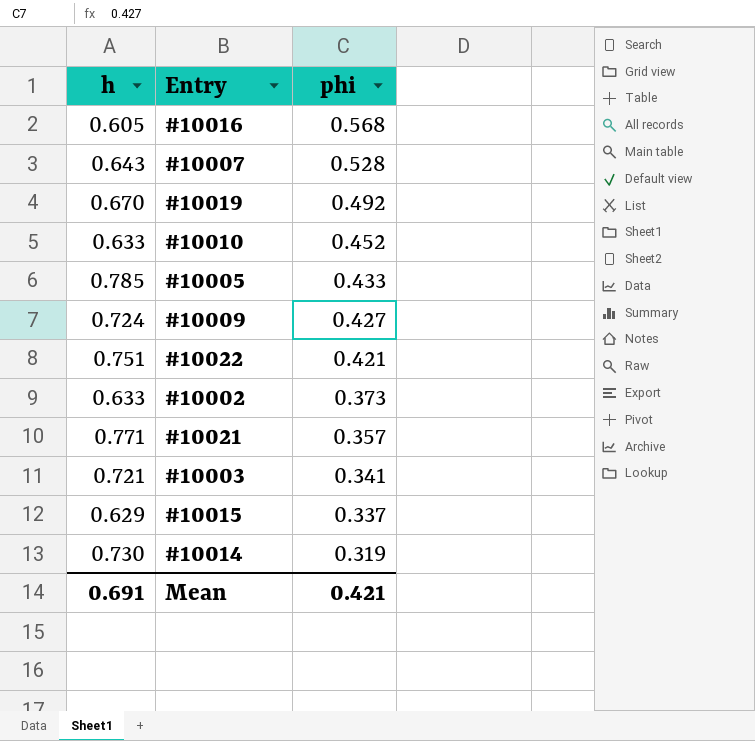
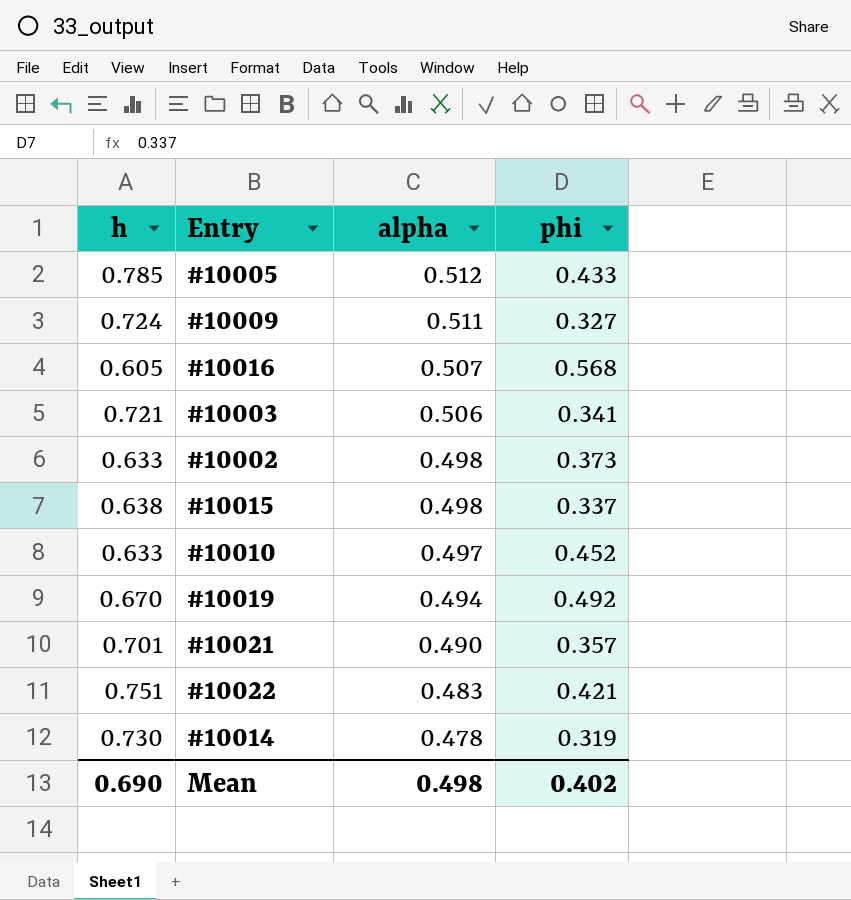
row order: phi descending -> alpha descending
column alpha | position: none -> 3
row #10007: 0.643 | 0.528 -> none
#10009 | phi: 0.427 -> 0.327
#10015 | h: 0.629 -> 0.638
#10021 | h: 0.771 -> 0.701
Mean | h: 0.691 -> 0.690
Mean | phi: 0.421 -> 0.402

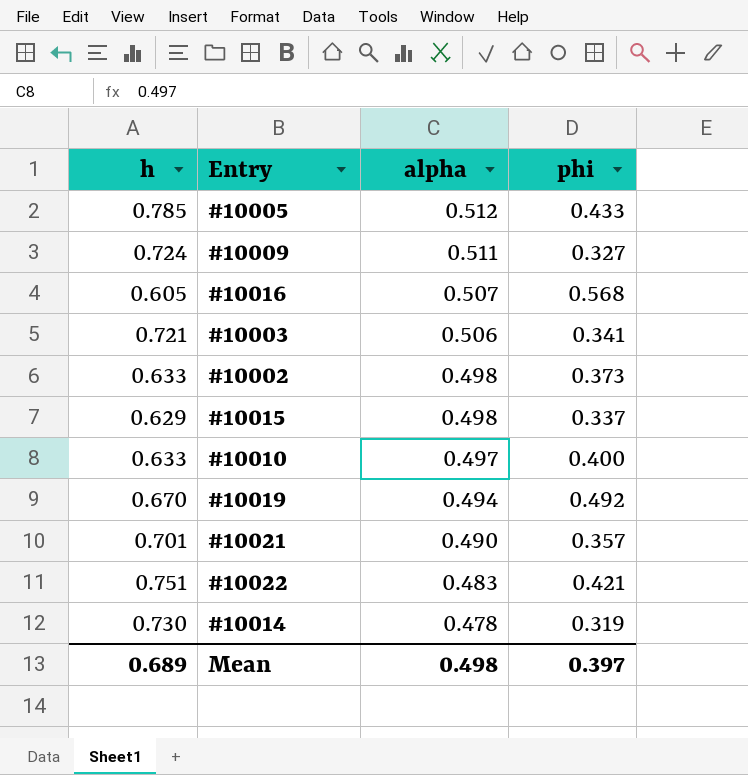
#10015 | h: 0.638 -> 0.629
#10010 | phi: 0.452 -> 0.400
Mean | h: 0.690 -> 0.689
Mean | phi: 0.402 -> 0.397

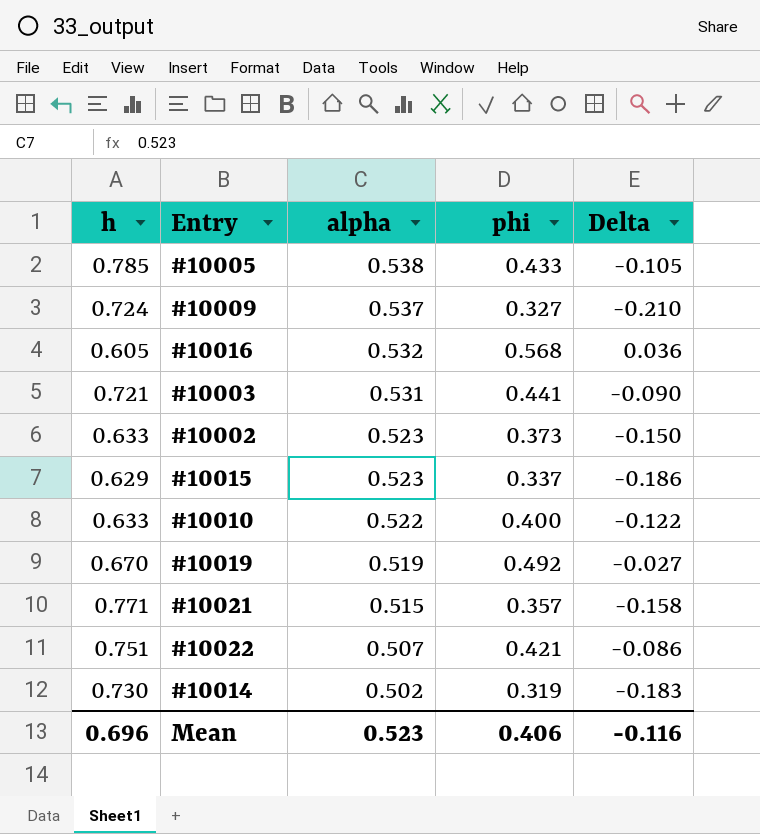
column Delta | formula: none -> [phi] - [alpha]
#10005 | alpha: 0.512 -> 0.538
#10009 | alpha: 0.511 -> 0.537
#10016 | alpha: 0.507 -> 0.532
#10003 | alpha: 0.506 -> 0.531
#10003 | phi: 0.341 -> 0.441
#10002 | alpha: 0.498 -> 0.523
#10015 | alpha: 0.498 -> 0.523
#10010 | alpha: 0.497 -> 0.522
#10019 | alpha: 0.494 -> 0.519
#10021 | h: 0.701 -> 0.771
#10021 | alpha: 0.490 -> 0.515
#10022 | alpha: 0.483 -> 0.507
#10014 | alpha: 0.478 -> 0.502
Mean | h: 0.689 -> 0.696
Mean | alpha: 0.498 -> 0.523
Mean | phi: 0.397 -> 0.406

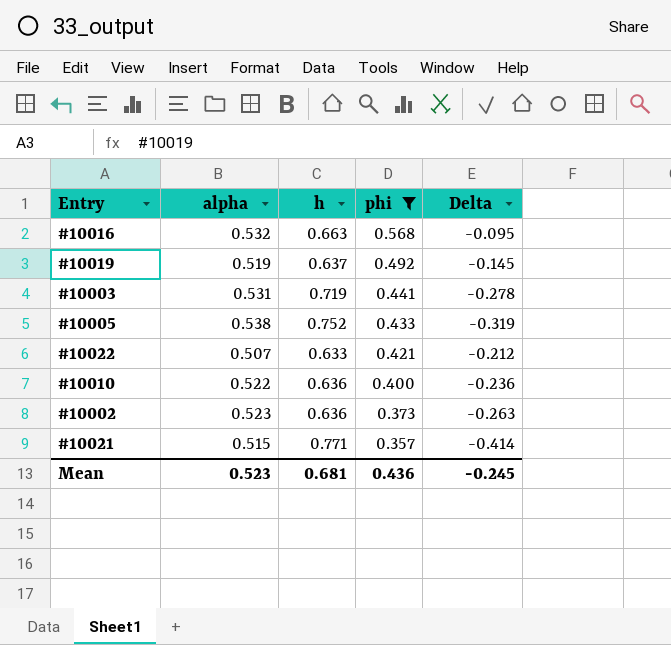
filter: none -> phi >= 0.357
row order: alpha descending -> phi descending
column h | position: 1 -> 3
column Delta | formula: [phi] - [alpha] -> [phi] - [h]
#10016 | h: 0.605 -> 0.663
#10019 | h: 0.670 -> 0.637
#10003 | h: 0.721 -> 0.719
#10005 | h: 0.785 -> 0.752
#10022 | h: 0.751 -> 0.633
#10010 | h: 0.633 -> 0.636
#10002 | h: 0.633 -> 0.636
Mean | h: 0.696 -> 0.681
Mean | phi: 0.406 -> 0.436
Mean | Delta: -0.116 -> -0.245

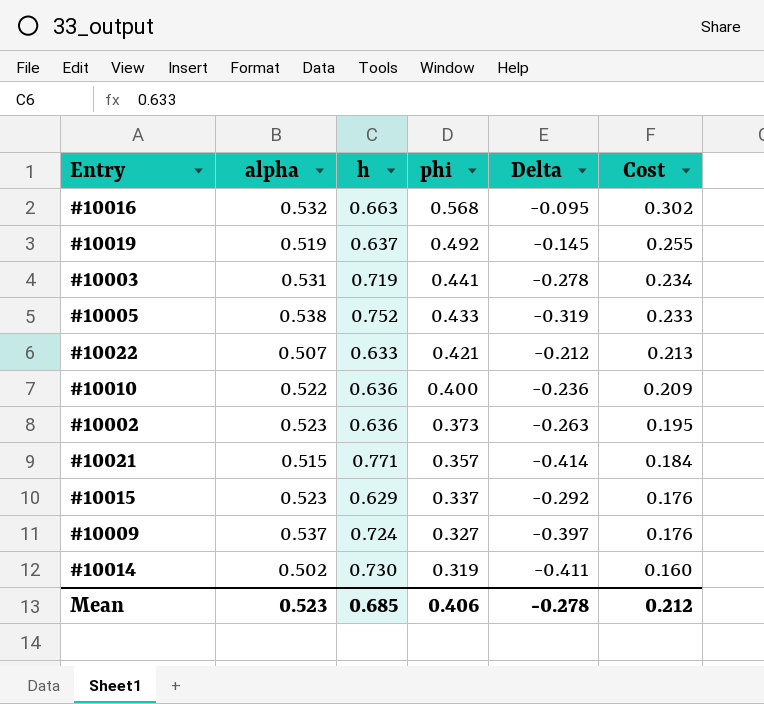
filter: phi >= 0.357 -> none
column Cost | formula: none -> [alpha] * [phi]
Mean | h: 0.681 -> 0.685
Mean | phi: 0.436 -> 0.406
Mean | Delta: -0.245 -> -0.278

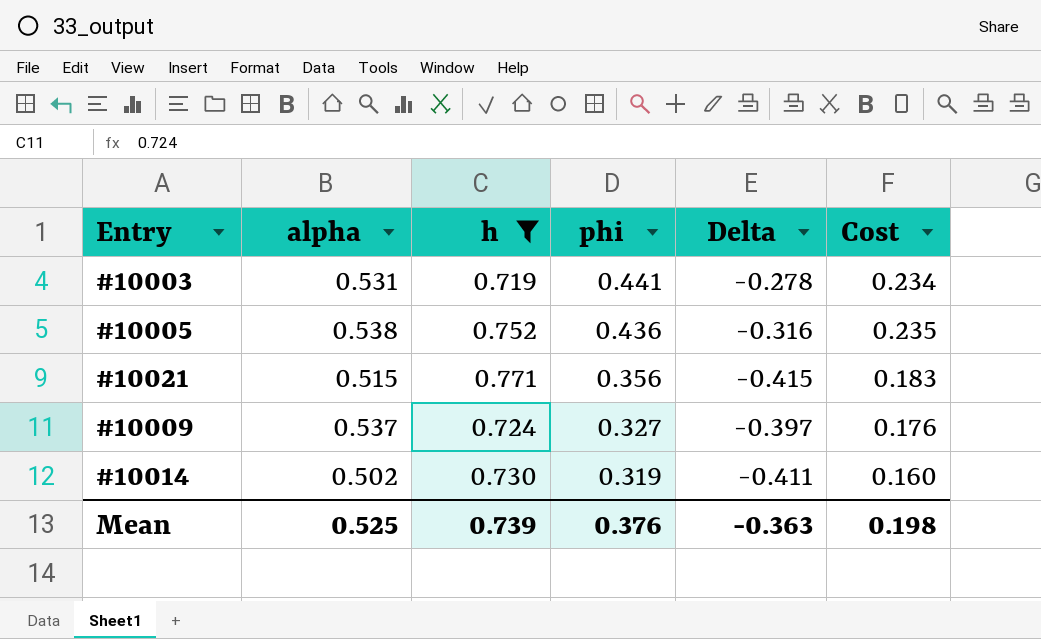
filter: none -> h >= 0.719
#10005 | phi: 0.433 -> 0.436
#10005 | Delta: -0.319 -> -0.316
#10005 | Cost: 0.233 -> 0.235
#10021 | phi: 0.357 -> 0.356
#10021 | Delta: -0.414 -> -0.415
#10021 | Cost: 0.184 -> 0.183
Mean | alpha: 0.523 -> 0.525
Mean | h: 0.685 -> 0.739
Mean | phi: 0.406 -> 0.376
Mean | Delta: -0.278 -> -0.363
Mean | Cost: 0.212 -> 0.198

